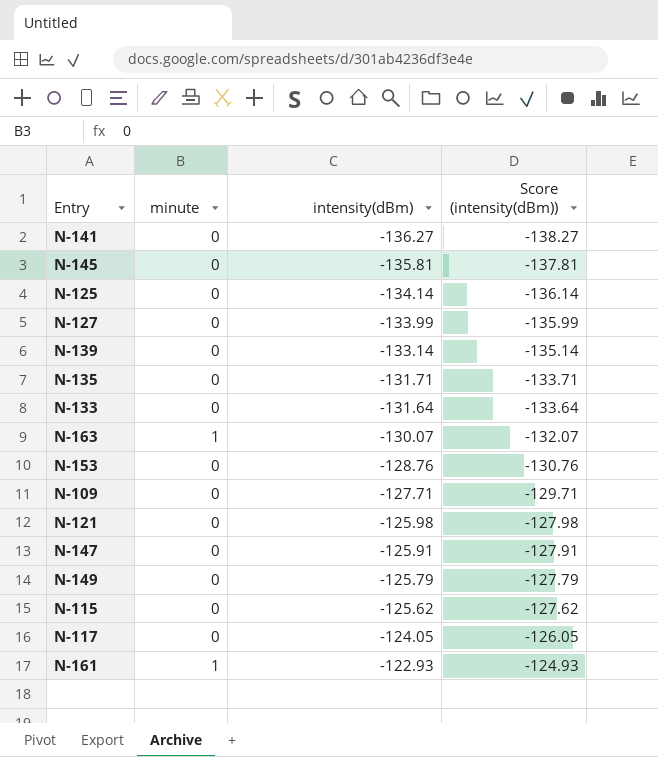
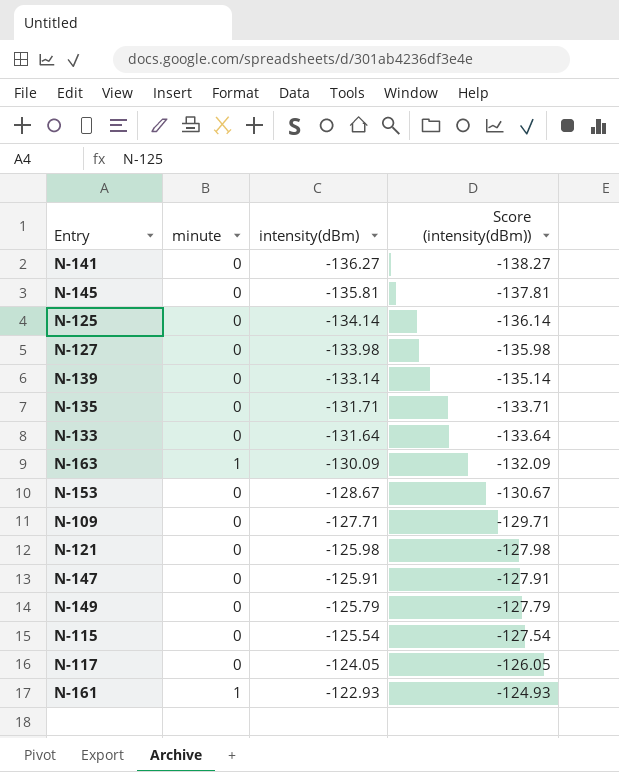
N-127 | intensity(dBm): -133.99 -> -133.98
N-127 | Score (intensity(dBm)): -135.99 -> -135.98
N-163 | intensity(dBm): -130.07 -> -130.09
N-163 | Score (intensity(dBm)): -132.07 -> -132.09
N-153 | intensity(dBm): -128.76 -> -128.67
N-153 | Score (intensity(dBm)): -130.76 -> -130.67
N-115 | intensity(dBm): -125.62 -> -125.54
N-115 | Score (intensity(dBm)): -127.62 -> -127.54

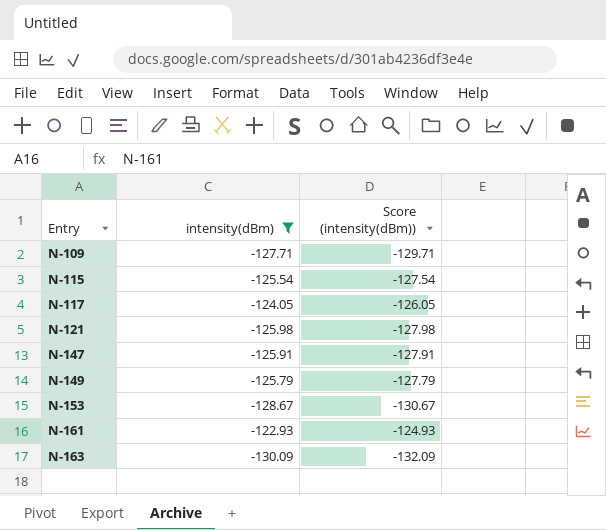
filter: none -> intensity(dBm) >= -130.09
row order: intensity(dBm) ascending -> Entry ascending
column minute | position: 2 -> none

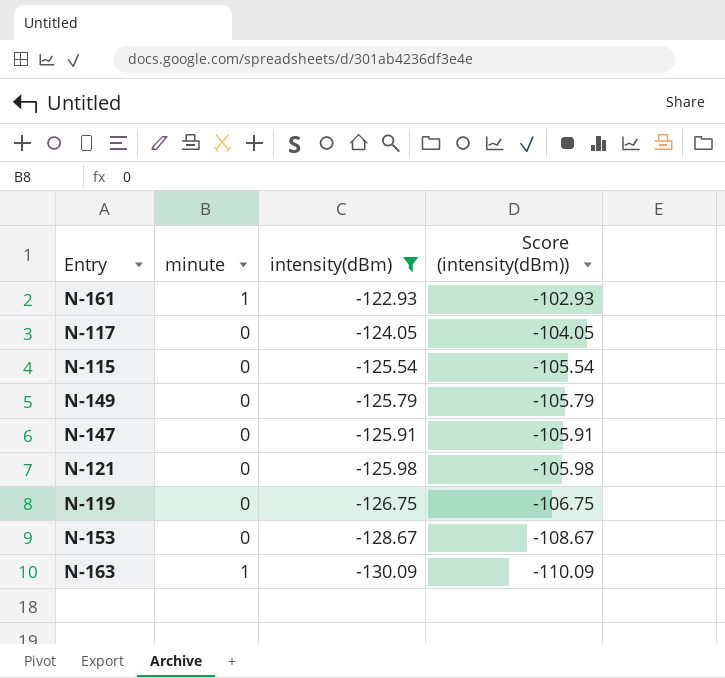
row order: Entry ascending -> intensity(dBm) descending
column minute | position: none -> 2
column Score (intensity(dBm)) | formula: [intensity(dBm)] - 2 -> [intensity(dBm)] + 20
row N-109: -127.71 | -129.71 -> none
row N-119: none -> 0 | -126.75 | -106.75

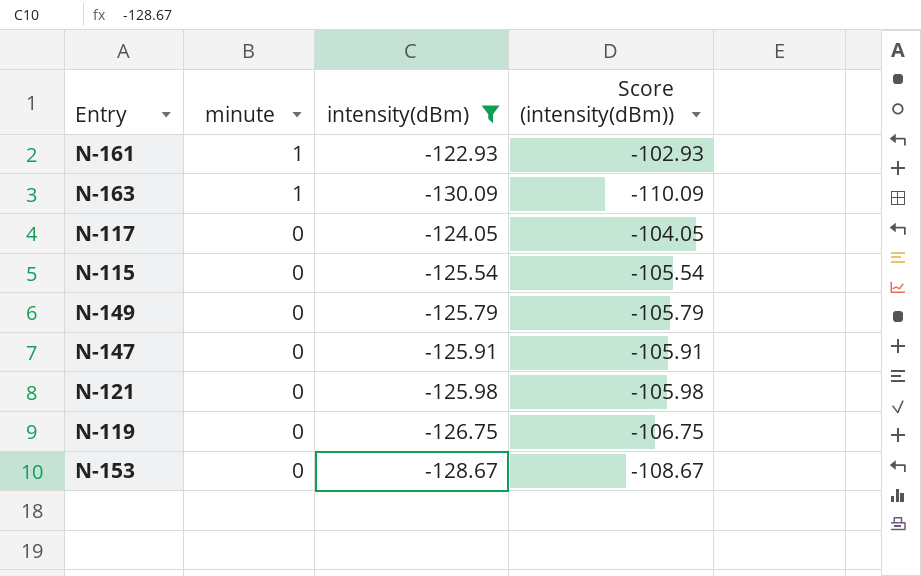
row order: intensity(dBm) descending -> minute descending

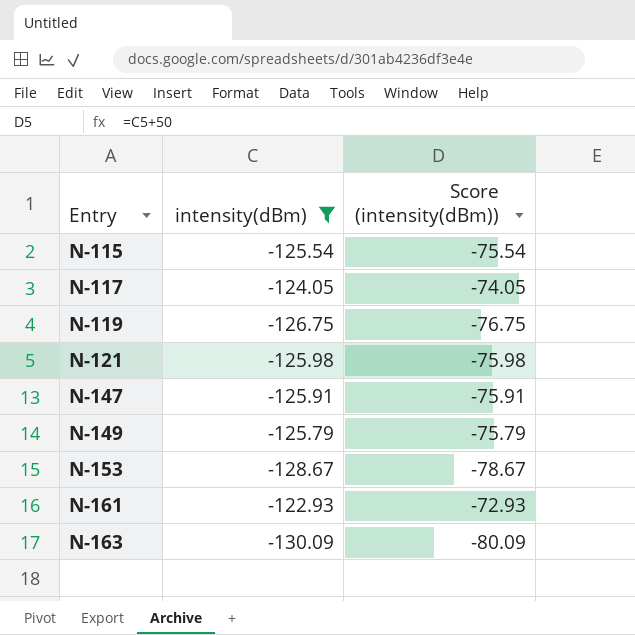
row order: minute descending -> Entry ascending
column minute | position: 2 -> none
column Score (intensity(dBm)) | formula: [intensity(dBm)] + 20 -> [intensity(dBm)] + 50

